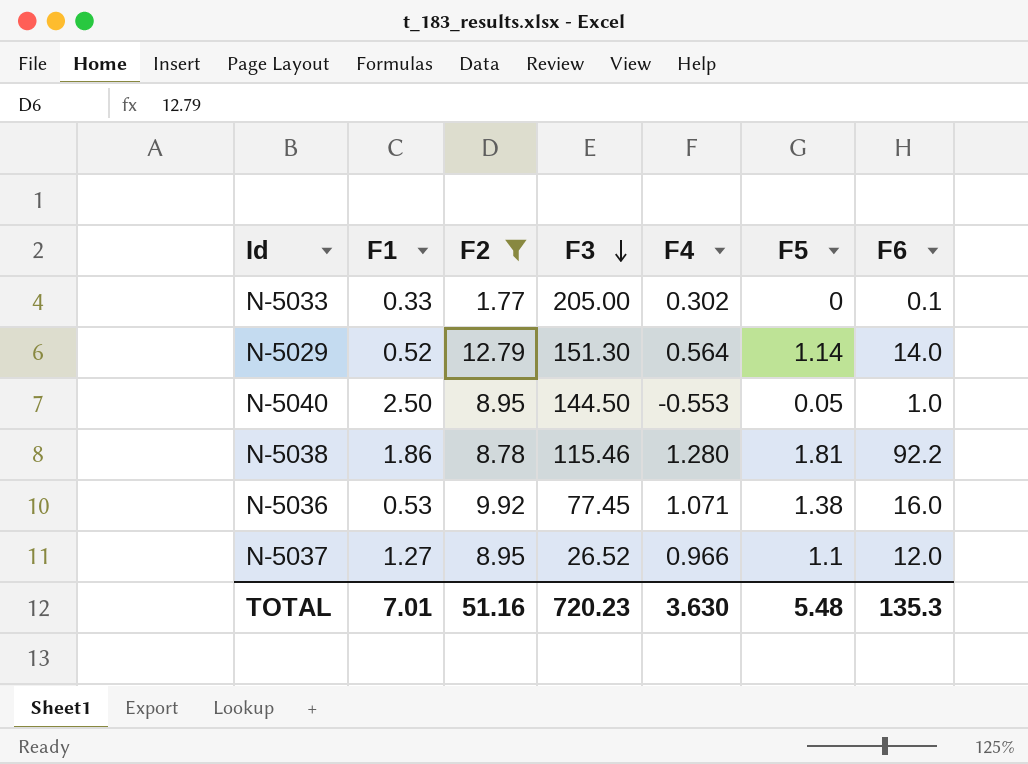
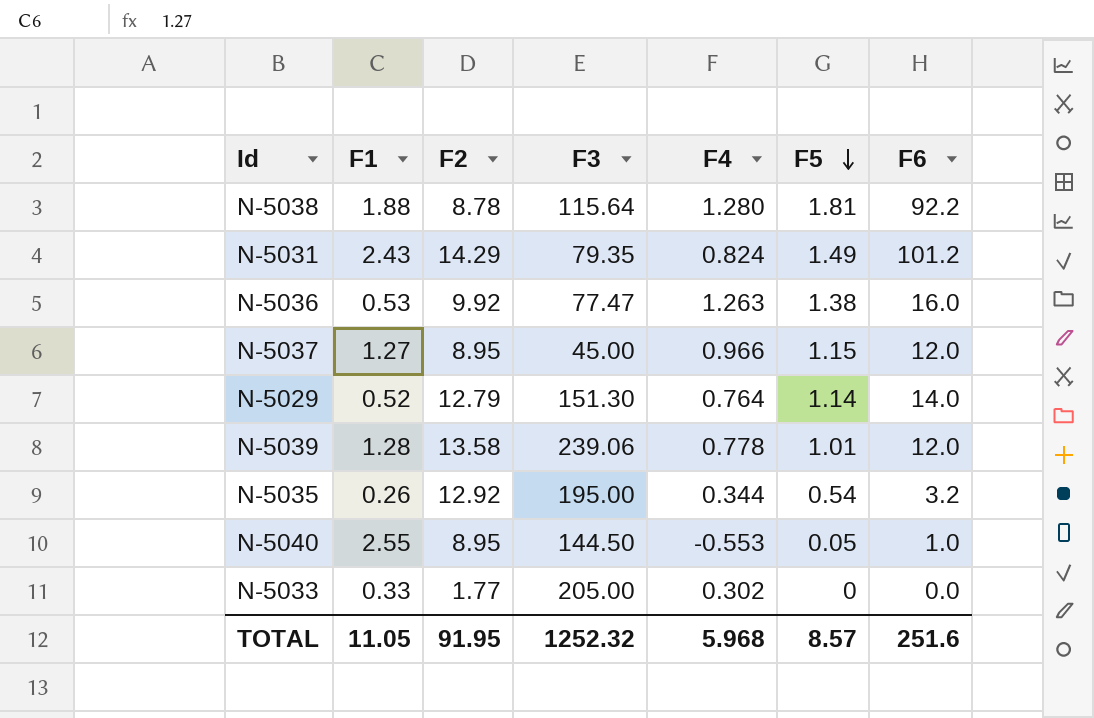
filter: F2 <= 12.79 -> none
row order: F3 descending -> F5 descending
N-5038 | F1: 1.86 -> 1.88
N-5038 | F3: 115.46 -> 115.64
N-5036 | F3: 77.45 -> 77.47
N-5036 | F4: 1.071 -> 1.263
N-5037 | F3: 26.52 -> 45.00
N-5037 | F5: 1.1 -> 1.15
N-5029 | F4: 0.564 -> 0.764
N-5040 | F1: 2.50 -> 2.55
N-5033 | F6: 0.1 -> 0.0
TOTAL | F1: 7.01 -> 11.05
TOTAL | F2: 51.16 -> 91.95
TOTAL | F3: 720.23 -> 1252.32
TOTAL | F4: 3.630 -> 5.968
TOTAL | F5: 5.48 -> 8.57
TOTAL | F6: 135.3 -> 251.6

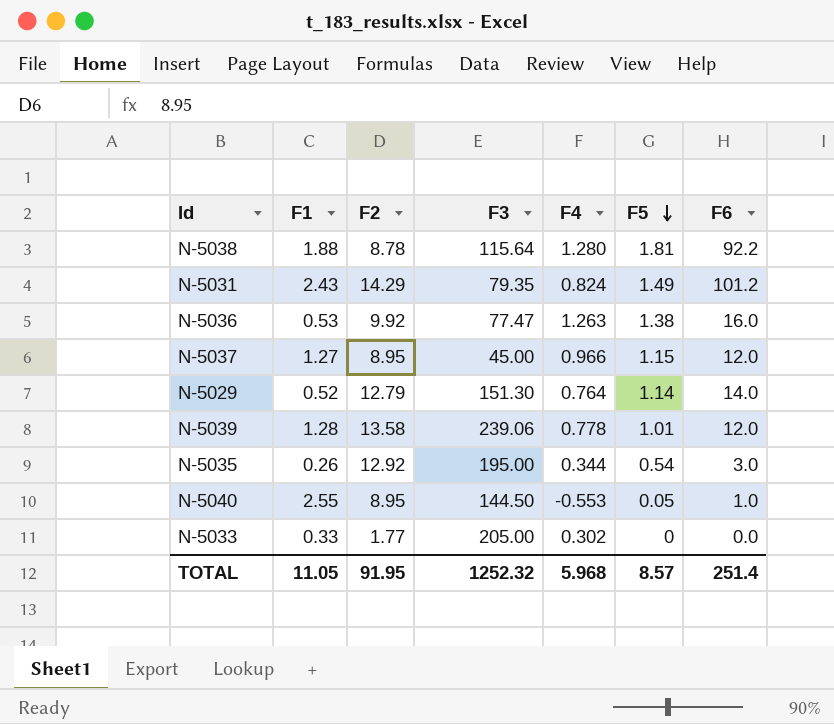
N-5035 | F6: 3.2 -> 3.0
TOTAL | F6: 251.6 -> 251.4

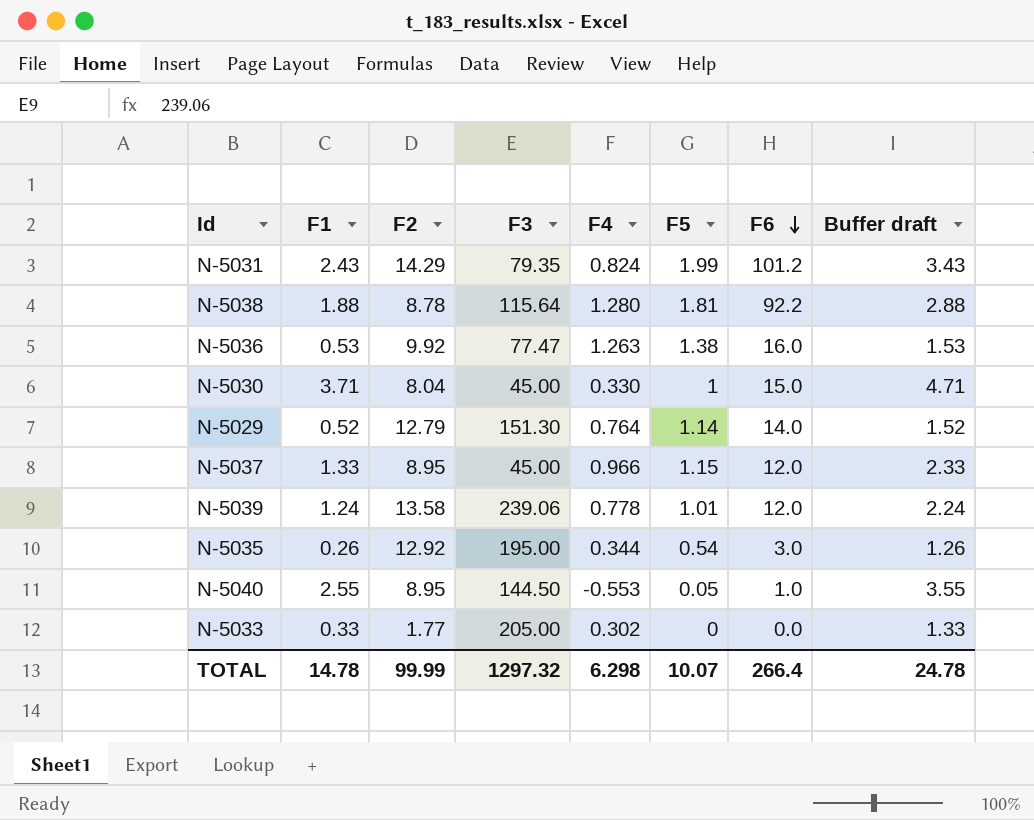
row order: F5 descending -> F6 descending
column Buffer draft | formula: none -> [F1] + 1
N-5031 | F5: 1.49 -> 1.99
row N-5030: none -> 3.71 | 8.04 | 45.00 | 0.330 | 1 | 15.0 | 4.71
N-5037 | F1: 1.27 -> 1.33
N-5039 | F1: 1.28 -> 1.24
TOTAL | F1: 11.05 -> 14.78
TOTAL | F2: 91.95 -> 99.99
TOTAL | F3: 1252.32 -> 1297.32
TOTAL | F4: 5.968 -> 6.298
TOTAL | F5: 8.57 -> 10.07
TOTAL | F6: 251.4 -> 266.4

